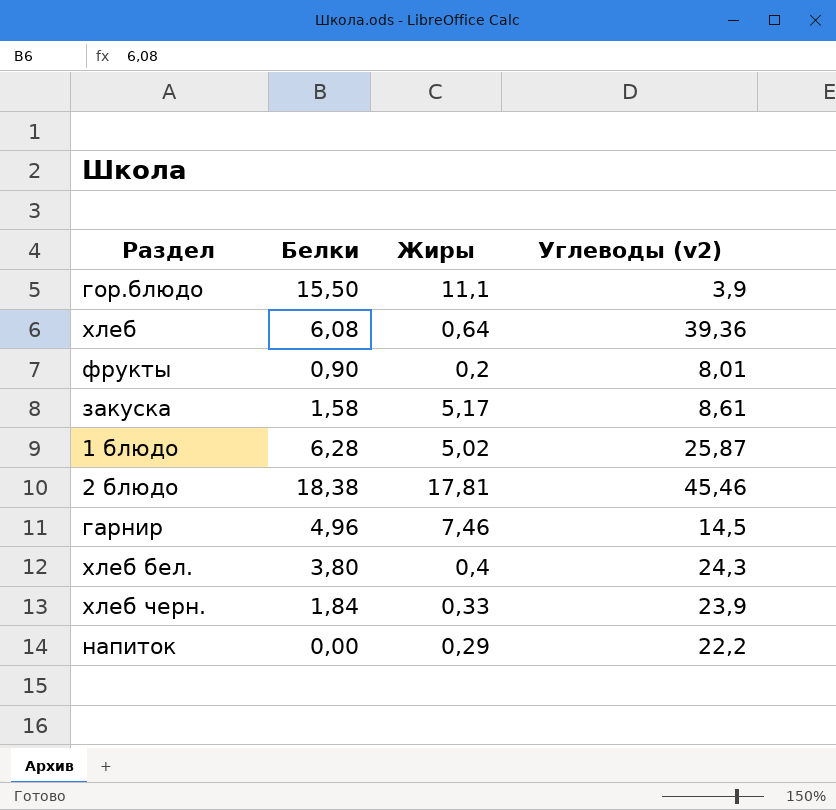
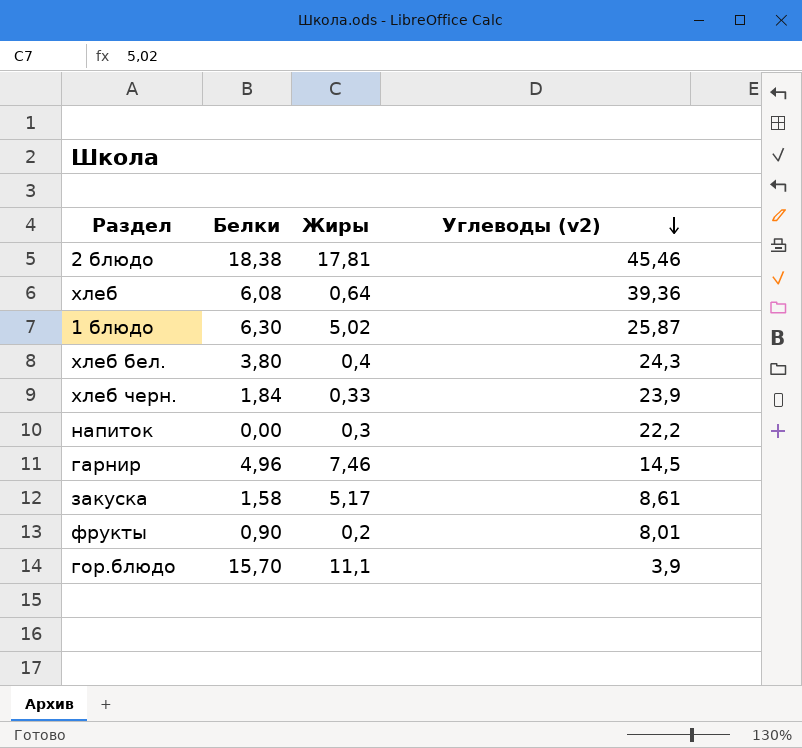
row order: none -> Углеводы (v2) descending
1 блюдо | Белки: 6,28 -> 6,30
напиток | Жиры: 0,29 -> 0,3
гор.блюдо | Белки: 15,50 -> 15,70

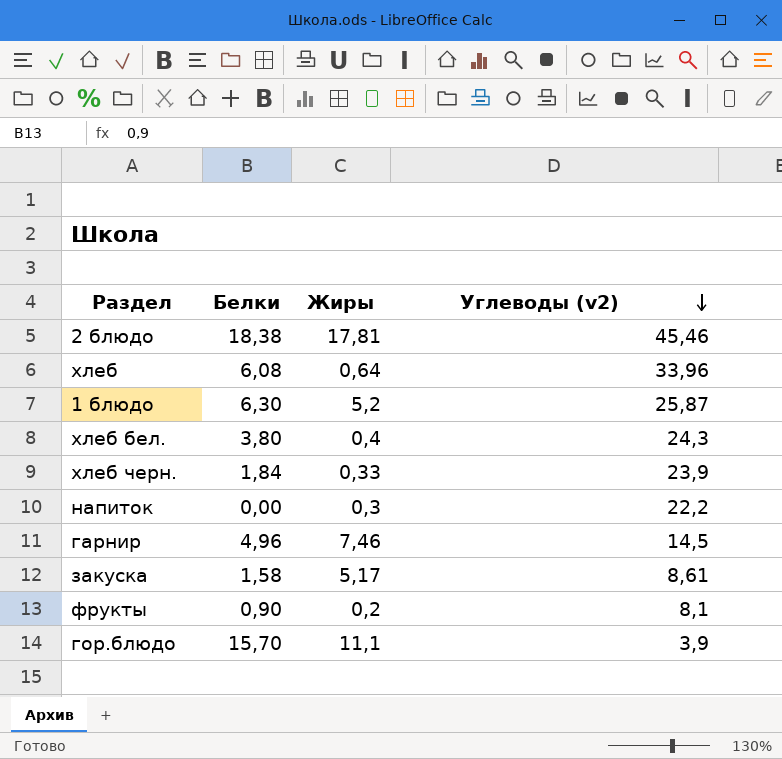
хлеб | Углеводы (v2): 39,36 -> 33,96
1 блюдо | Жиры: 5,02 -> 5,2
фрукты | Углеводы (v2): 8,01 -> 8,1

